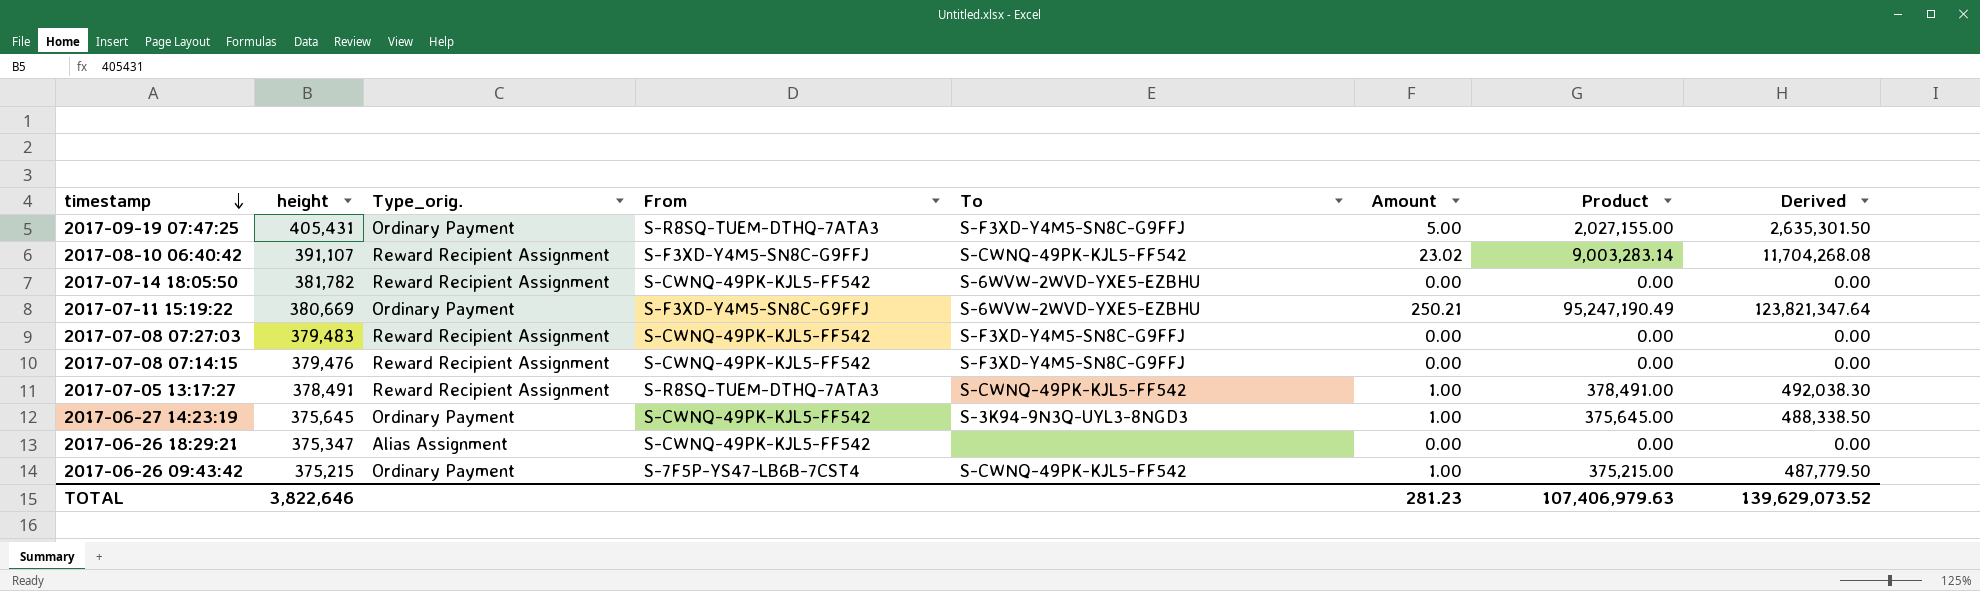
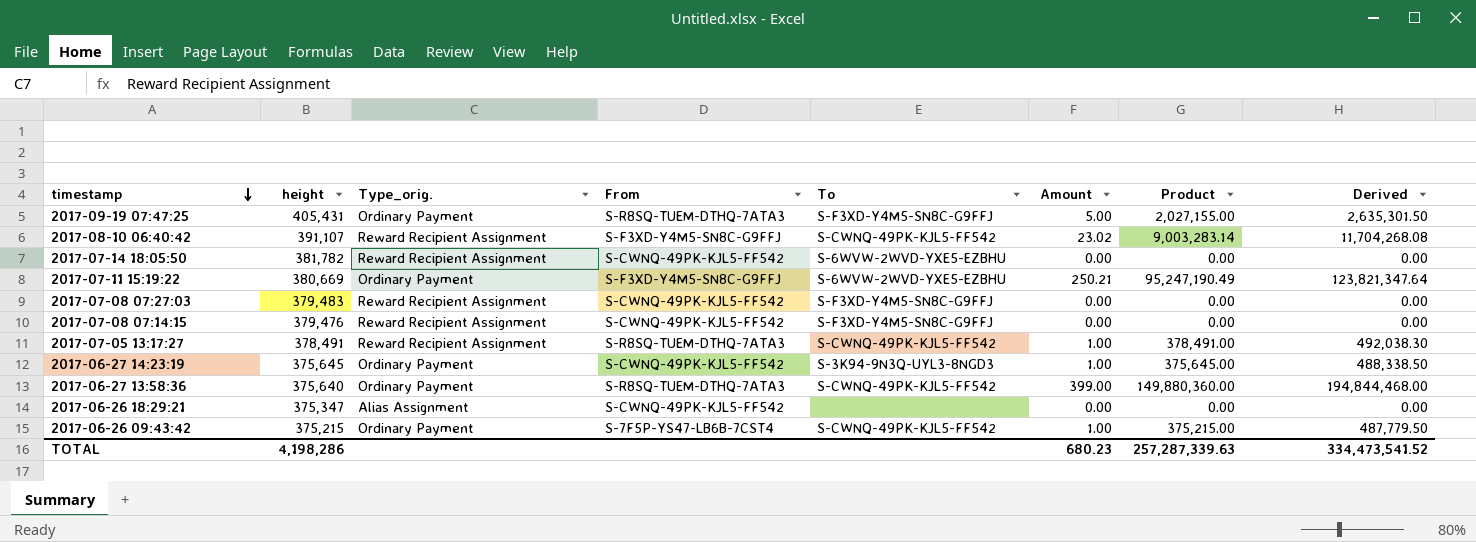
row 2017-06-27 13:58:36: none -> 375,640 | Ordinary Payment | S-R8SQ-TUEM-DTHQ-7ATA3 | S-CWNQ-49PK-KJL5-FF542 | 399.00 | 149,880,360.00 | 194,844,468.00
TOTAL | height: 3,822,646 -> 4,198,286
TOTAL | Amount: 281.23 -> 680.23
TOTAL | Product: 107,406,979.63 -> 257,287,339.63
TOTAL | Derived: 139,629,073.52 -> 334,473,541.52

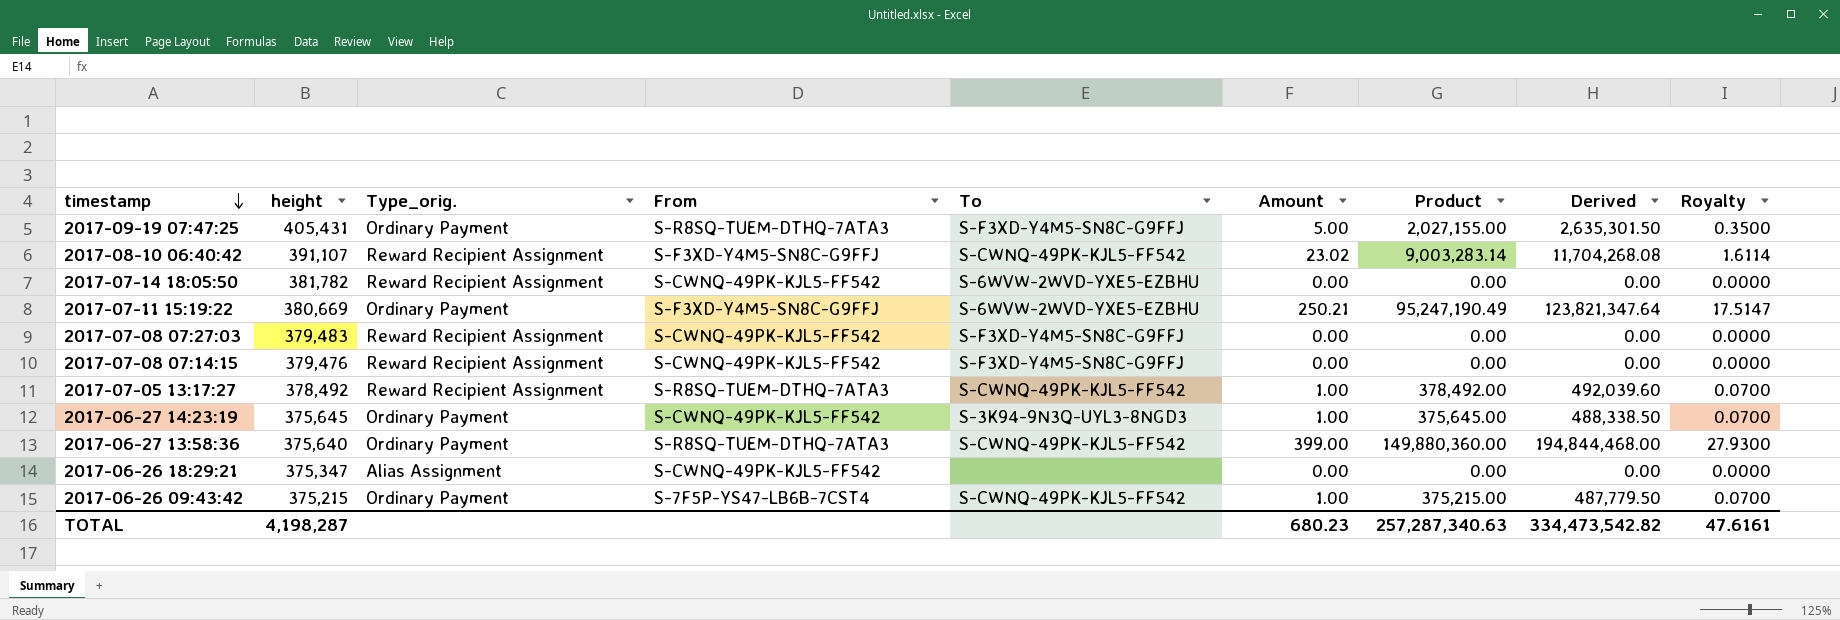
column Royalty | formula: none -> [Amount] * 0.07
2017-07-05 13:17:27 | height: 378,491 -> 378,492
2017-07-05 13:17:27 | Product: 378,491.00 -> 378,492.00
2017-07-05 13:17:27 | Derived: 492,038.30 -> 492,039.60
TOTAL | height: 4,198,286 -> 4,198,287
TOTAL | Product: 257,287,339.63 -> 257,287,340.63
TOTAL | Derived: 334,473,541.52 -> 334,473,542.82

